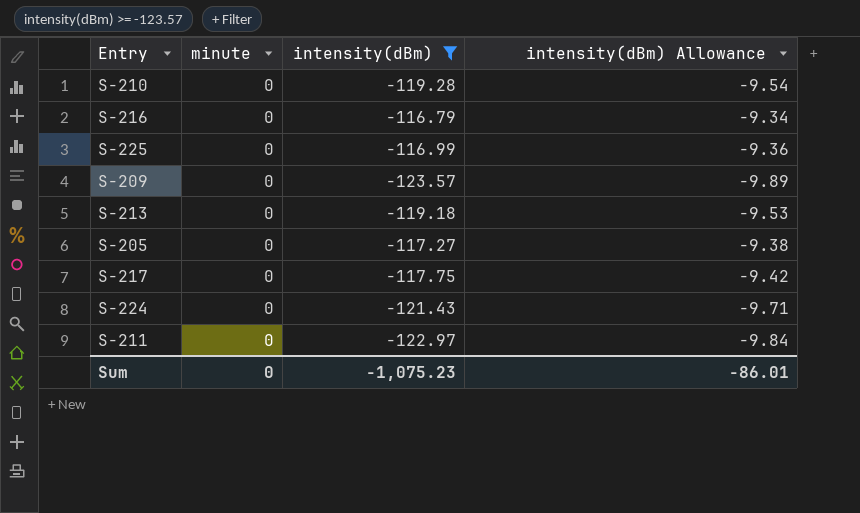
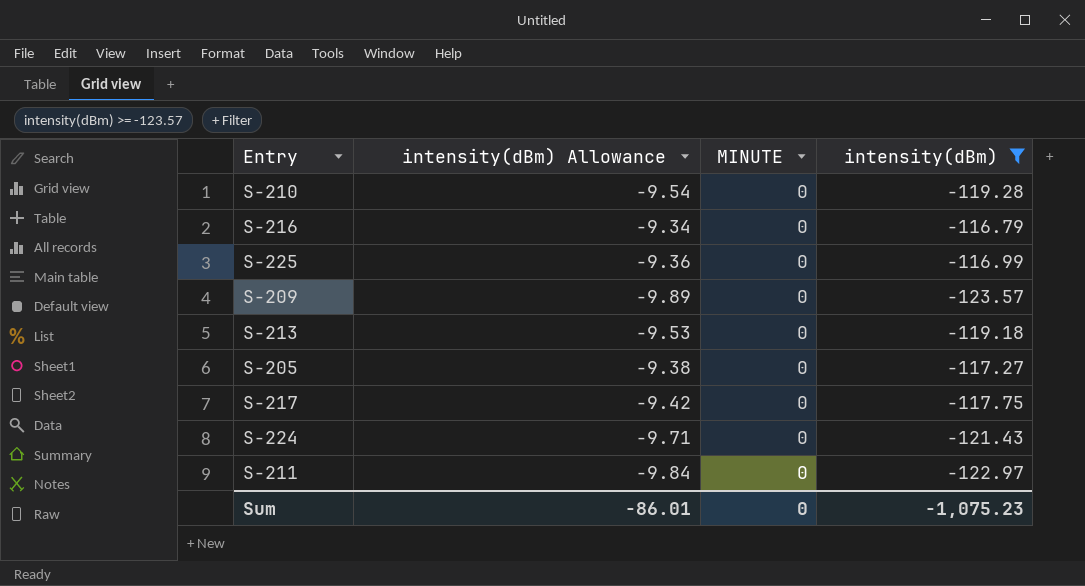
column intensity(dBm) Allowance | position: 4 -> 2
column name: minute -> MINUTE

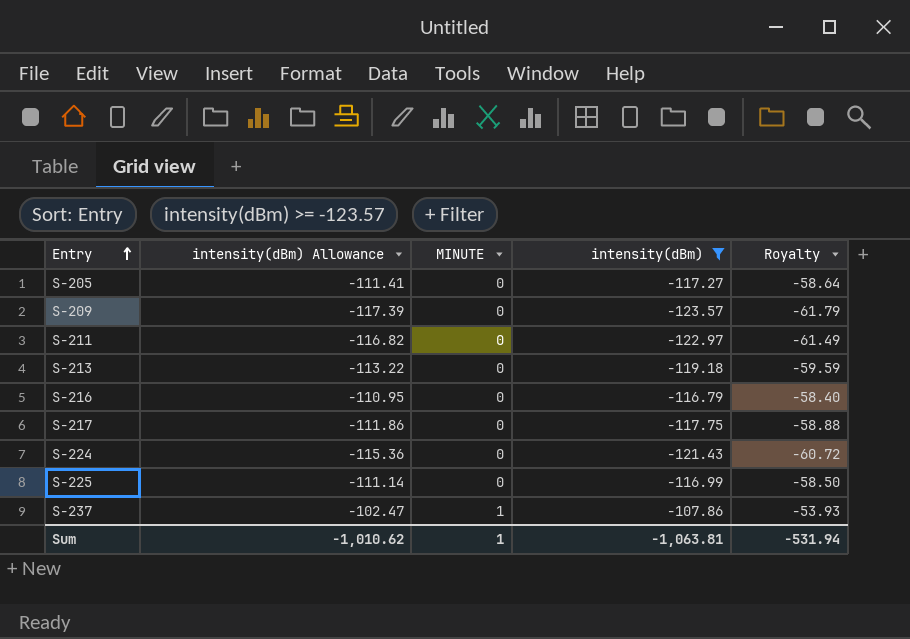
row order: none -> Entry ascending
column intensity(dBm) Allowance | formula: [intensity(dBm)] * 0.08 -> [intensity(dBm)] * 0.95
column Royalty | formula: none -> [intensity(dBm)] * 0.5
row S-210: -9.54 | 0 | -119.28 -> none
row S-237: none -> -102.47 | 1 | -107.86 | -53.93
Sum | intensity(dBm) Allowance: -86.01 -> -1,010.62
Sum | MINUTE: 0 -> 1
Sum | intensity(dBm): -1,075.23 -> -1,063.81

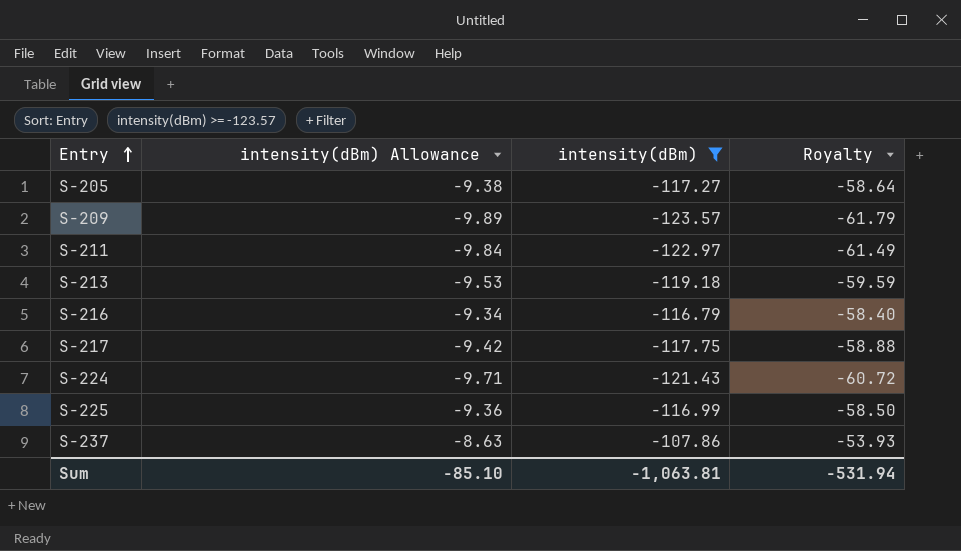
column MINUTE | position: 3 -> none
column intensity(dBm) Allowance | formula: [intensity(dBm)] * 0.95 -> [intensity(dBm)] * 0.08
Sum | intensity(dBm) Allowance: -1,010.62 -> -85.10

